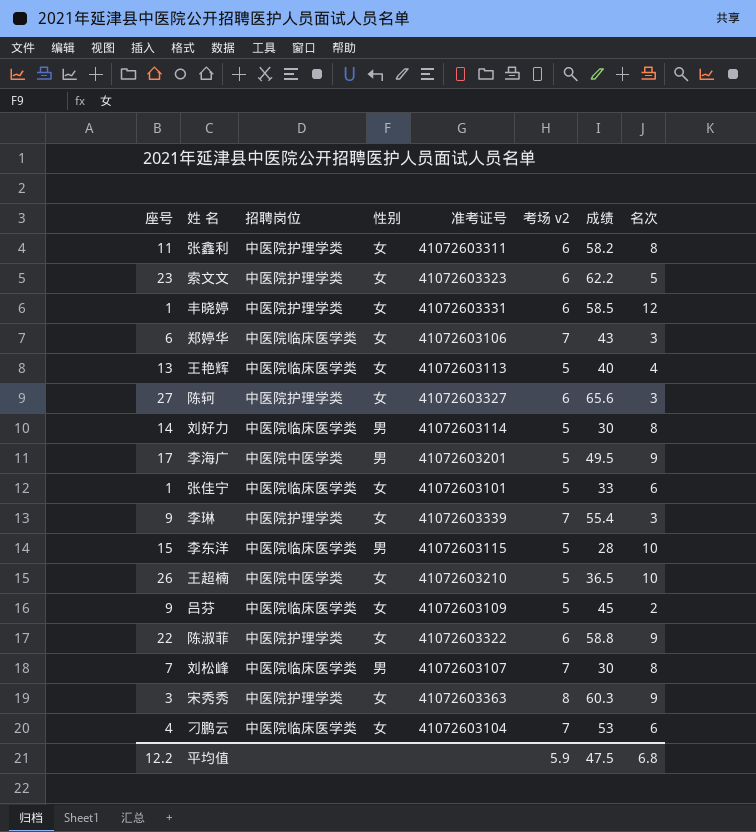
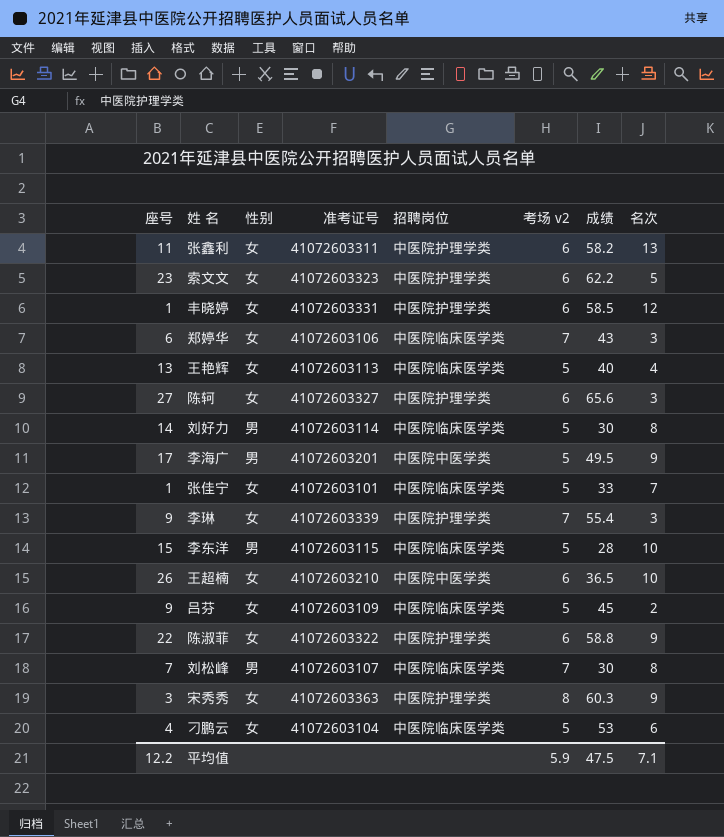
column 招聘岗位 | position: 3 -> 5
张鑫利 | 名次: 8 -> 13
张佳宁 | 名次: 6 -> 7
王超楠 | 考场 v2: 5 -> 6
刁鹏云 | 考场 v2: 7 -> 5
平均值 | 名次: 6.8 -> 7.1

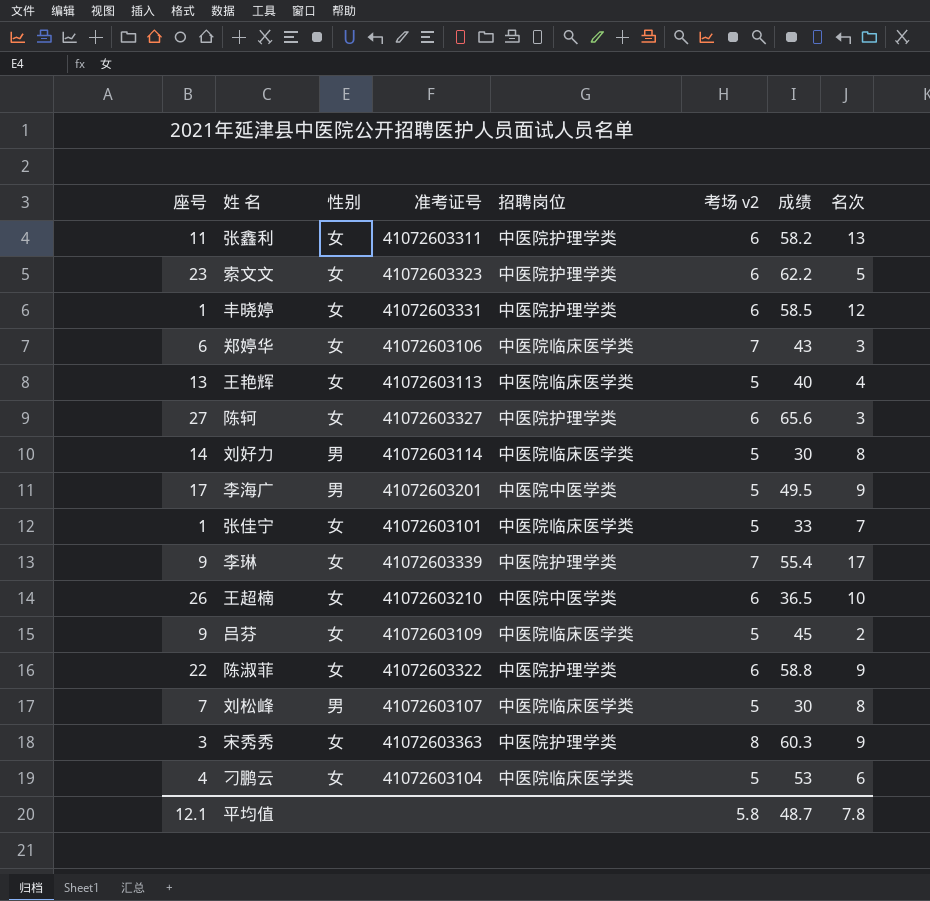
row 李东洋: 15 | 男 | 41072603115 | 中医院临床医学类 | 5 | 28 | 10 -> none
李琳 | 名次: 3 -> 17
刘松峰 | 考场 v2: 7 -> 5
平均值 | 座号: 12.2 -> 12.1
平均值 | 考场 v2: 5.9 -> 5.8
平均值 | 成绩: 47.5 -> 48.7
平均值 | 名次: 7.1 -> 7.8

